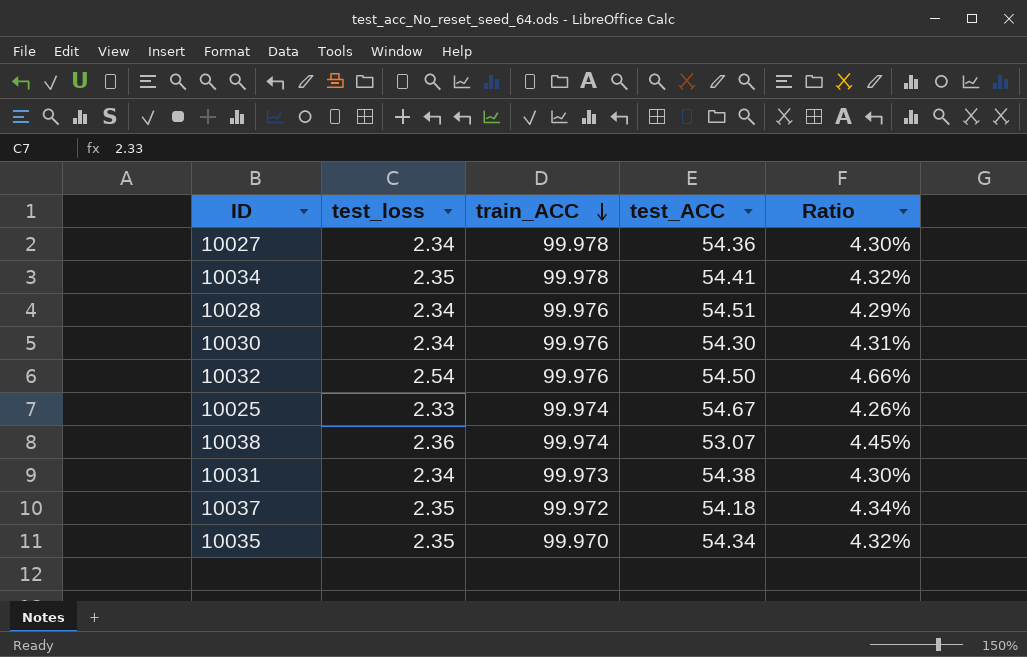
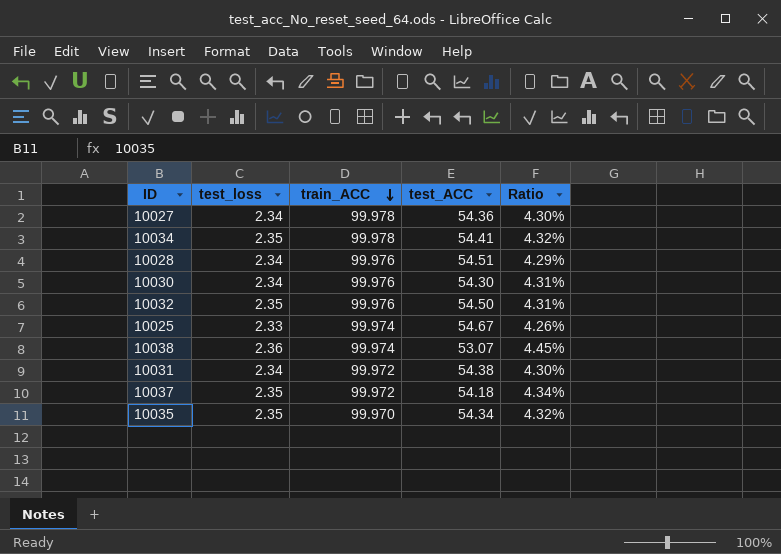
10032 | test_loss: 2.54 -> 2.35
10032 | Ratio: 4.66% -> 4.31%
10031 | train_ACC: 99.973 -> 99.972

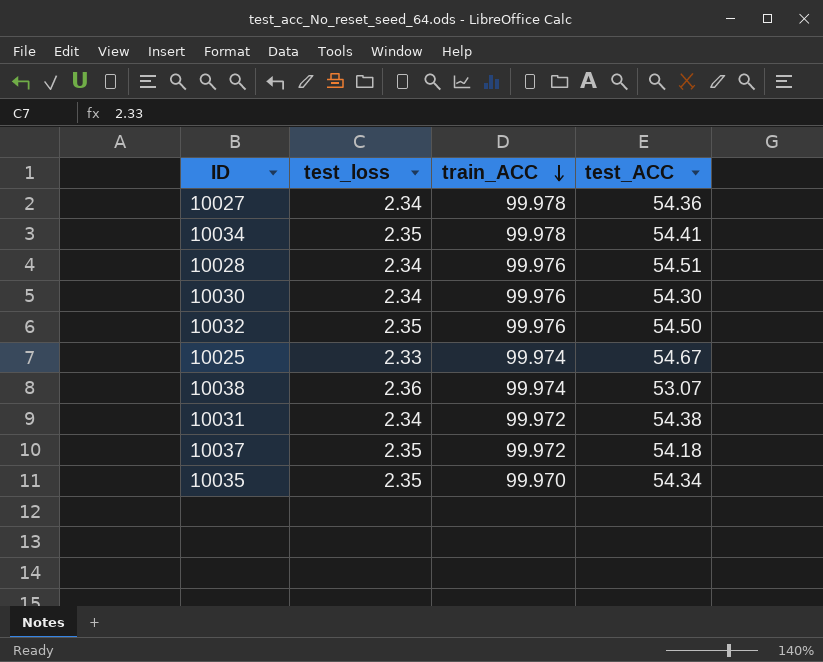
column Ratio | formula: [test_loss] / [test_ACC] -> none

